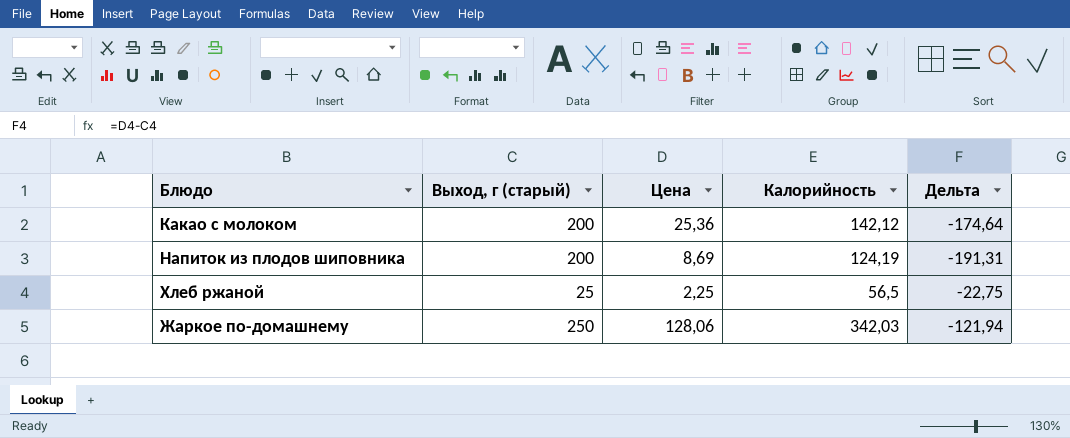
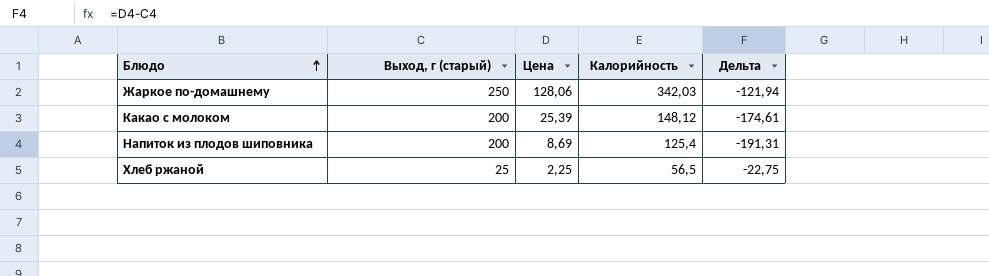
row order: none -> Блюдо ascending
Какао с молоком | Цена: 25,36 -> 25,39
Какао с молоком | Калорийность: 142,12 -> 148,12
Какао с молоком | Дельта: -174,64 -> -174,61
Напиток из плодов шиповника | Калорийность: 124,19 -> 125,4

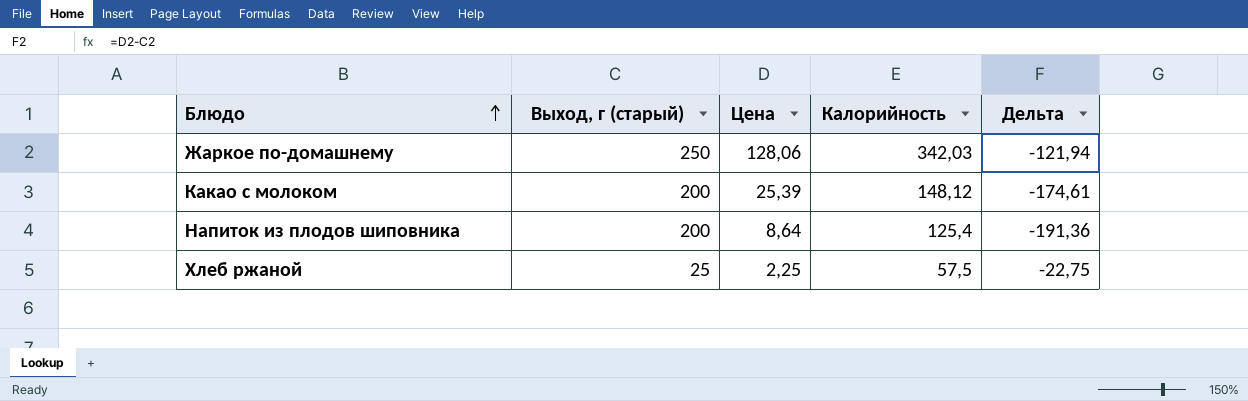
Напиток из плодов шиповника | Цена: 8,69 -> 8,64
Напиток из плодов шиповника | Дельта: -191,31 -> -191,36
Хлеб ржаной | Калорийность: 56,5 -> 57,5

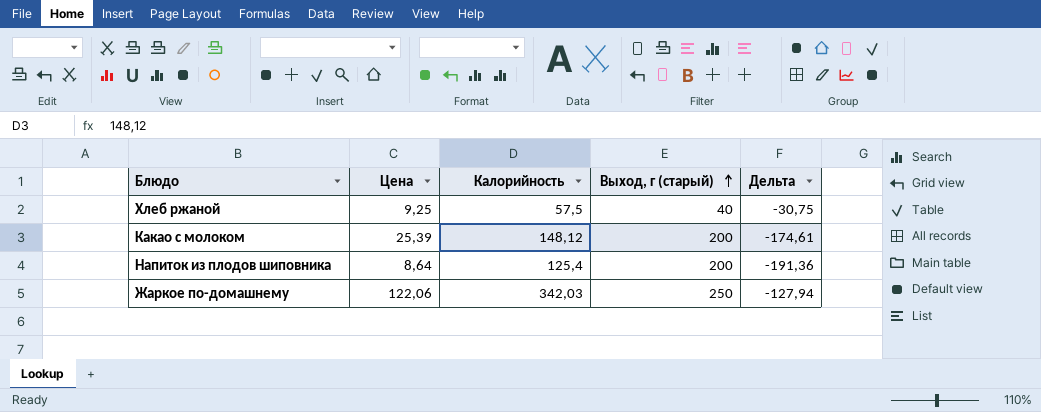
row order: Блюдо ascending -> Выход, г (старый) ascending
column Выход, г (старый) | position: 2 -> 4
Хлеб ржаной | Цена: 2,25 -> 9,25
Хлеб ржаной | Выход, г (старый): 25 -> 40
Хлеб ржаной | Дельта: -22,75 -> -30,75
Жаркое по-домашнему | Цена: 128,06 -> 122,06
Жаркое по-домашнему | Дельта: -121,94 -> -127,94

